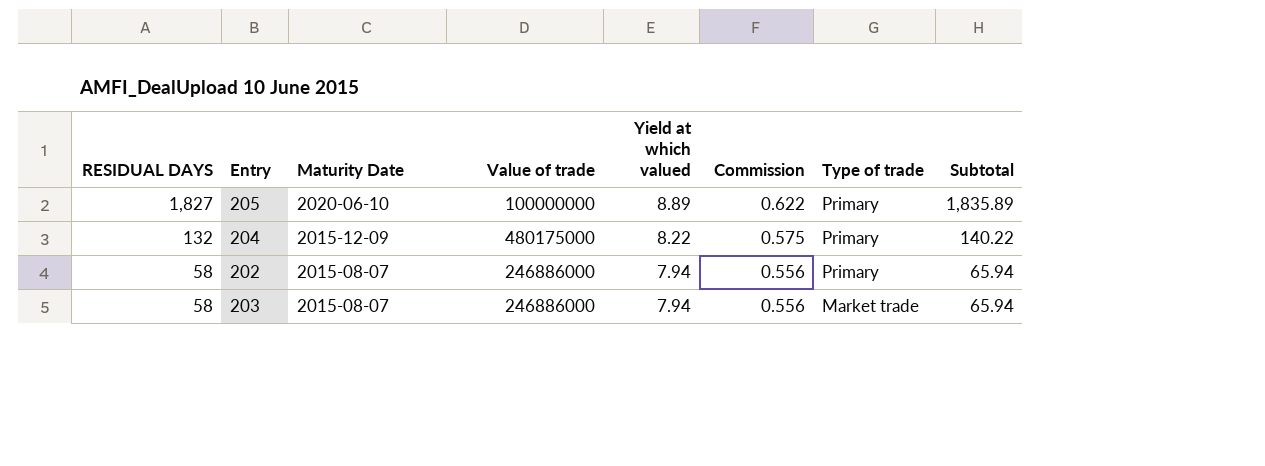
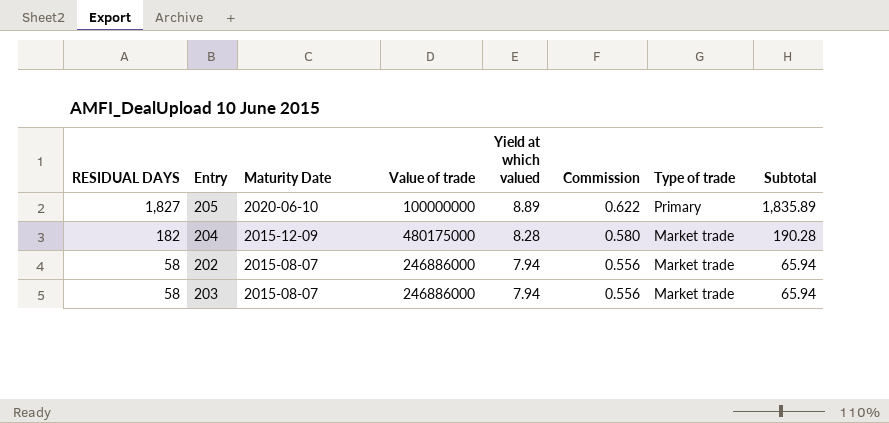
204 | RESIDUAL DAYS: 132 -> 182
204 | Yield at which valued: 8.22 -> 8.28
204 | Commission: 0.575 -> 0.580
204 | Type of trade: Primary -> Market trade
204 | Subtotal: 140.22 -> 190.28
202 | Type of trade: Primary -> Market trade

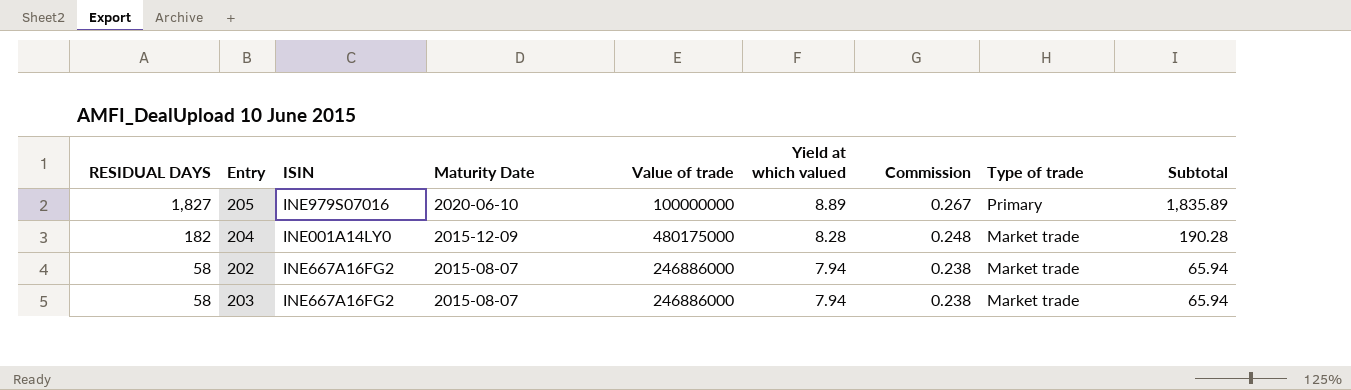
column ISIN | position: none -> 3
column Commission | formula: [Yield at which valued] * 0.07 -> [Yield at which valued] * 0.03

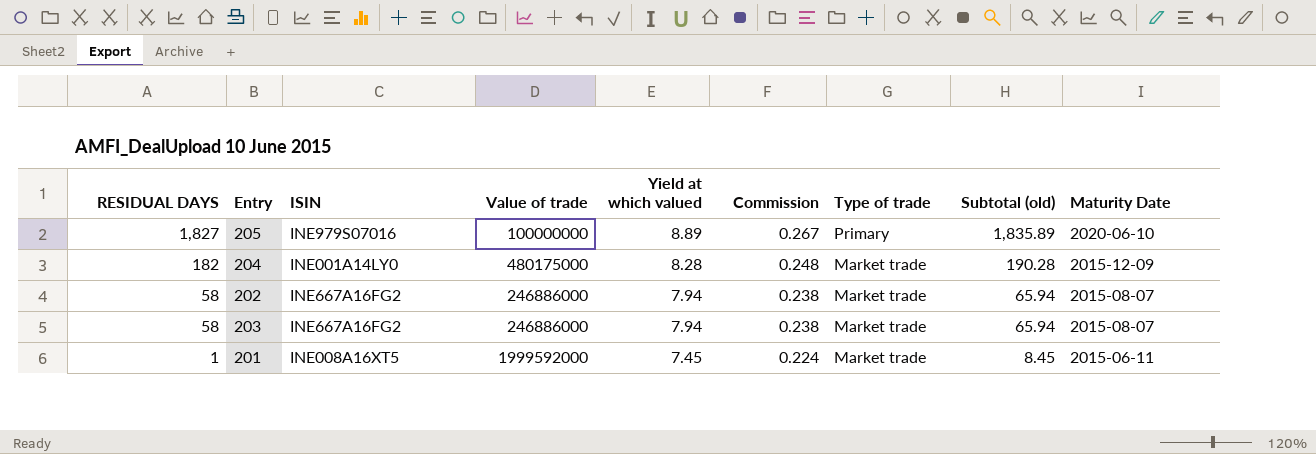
column name: Subtotal -> Subtotal (old)
column Maturity Date | position: 4 -> 9
row 201: none -> 1 | INE008A16XT5 | 1999592000 | 7.45 | 0.224 | Market trade | 8.45 | 2015-06-11

